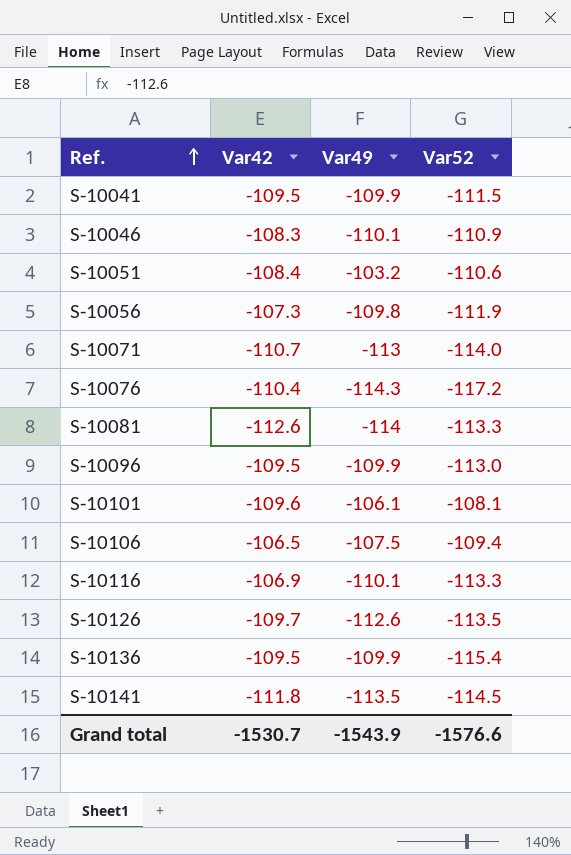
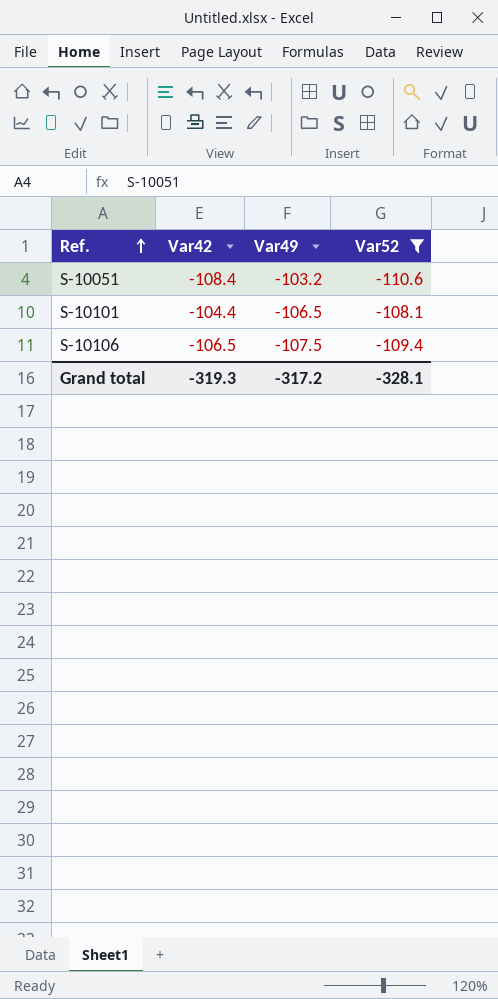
filter: none -> Var52 >= -110.6
S-10101 | Var42: -109.6 -> -104.4
S-10101 | Var49: -106.1 -> -106.5
Grand total | Var42: -1530.7 -> -319.3
Grand total | Var49: -1543.9 -> -317.2
Grand total | Var52: -1576.6 -> -328.1

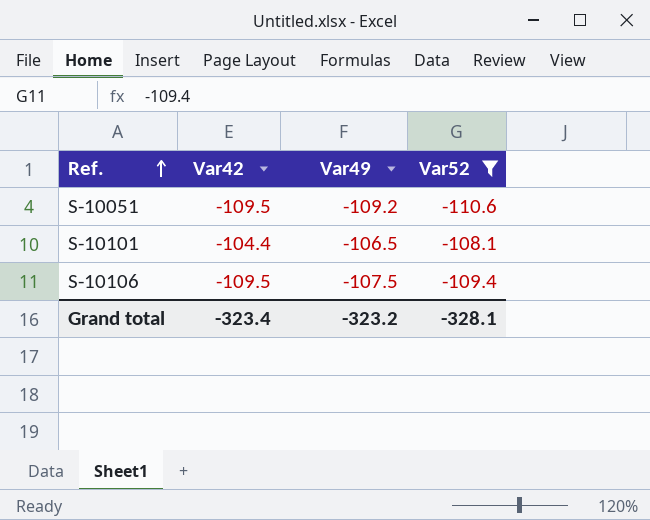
S-10051 | Var42: -108.4 -> -109.5
S-10051 | Var49: -103.2 -> -109.2
S-10106 | Var42: -106.5 -> -109.5
Grand total | Var42: -319.3 -> -323.4
Grand total | Var49: -317.2 -> -323.2

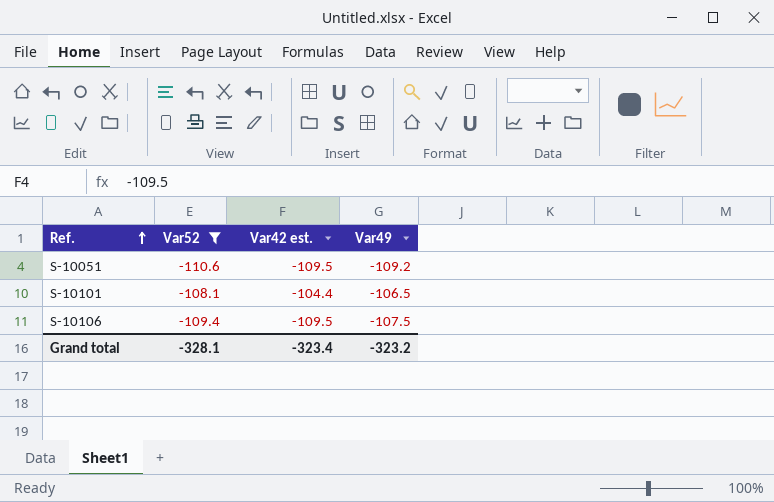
column Var52 | position: 4 -> 2
column name: Var42 -> Var42 est.

